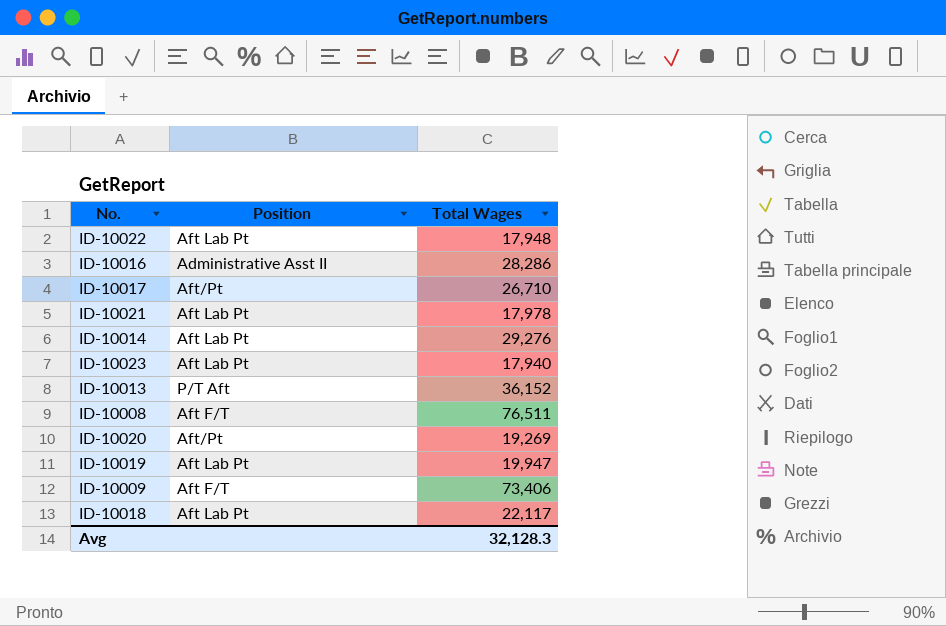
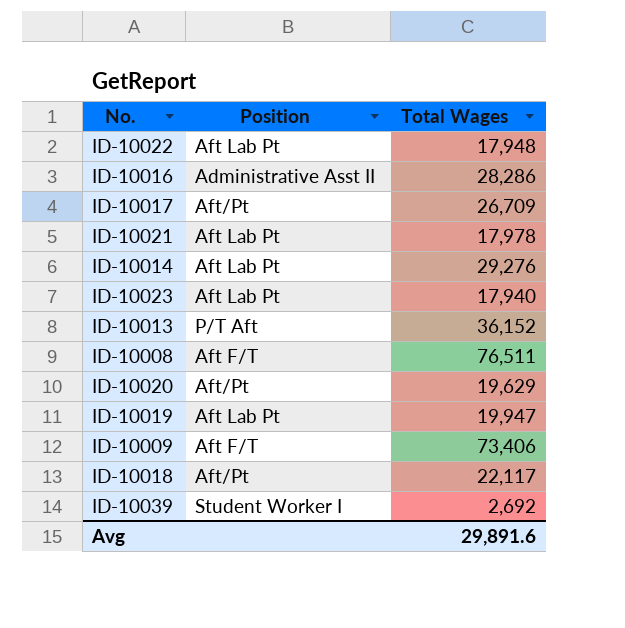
ID-10017 | Total Wages: 26,710 -> 26,709
ID-10020 | Total Wages: 19,269 -> 19,629
ID-10018 | Position: Aft Lab Pt -> Aft/Pt
row ID-10039: none -> Student Worker I | 2,692
Avg | Total Wages: 32,128.3 -> 29,891.6

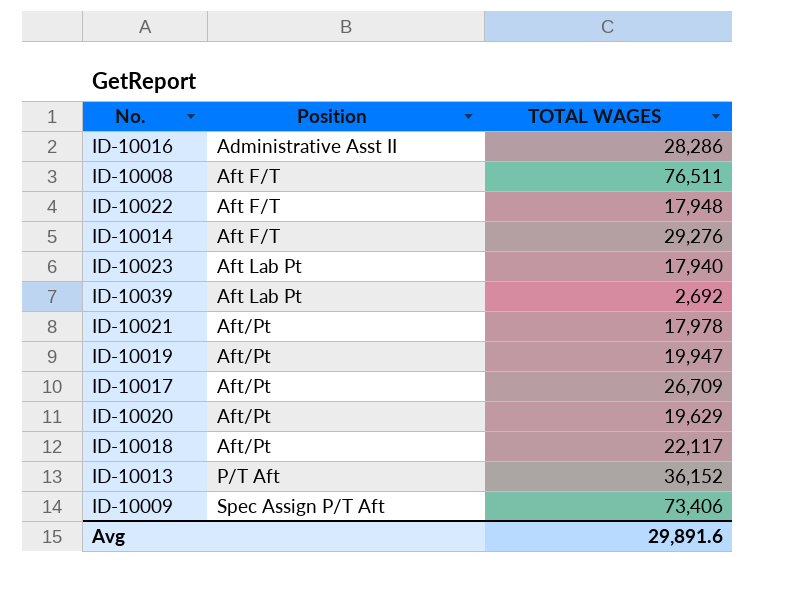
row order: none -> Position ascending
column name: Total Wages -> TOTAL WAGES
ID-10022 | Position: Aft Lab Pt -> Aft F/T
ID-10014 | Position: Aft Lab Pt -> Aft F/T
ID-10039 | Position: Student Worker I -> Aft Lab Pt
ID-10021 | Position: Aft Lab Pt -> Aft/Pt
ID-10019 | Position: Aft Lab Pt -> Aft/Pt
ID-10009 | Position: Aft F/T -> Spec Assign P/T Aft

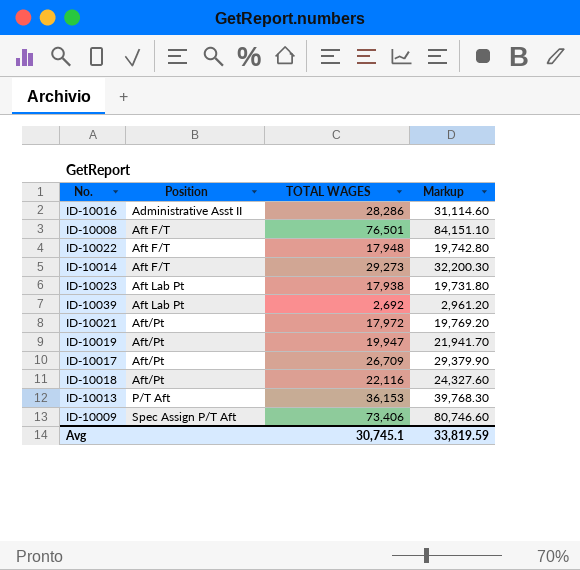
column Markup | formula: none -> [TOTAL WAGES] * 1.1
row ID-10020: Aft/Pt | 19,629 -> none
ID-10008 | TOTAL WAGES: 76,511 -> 76,501
ID-10014 | TOTAL WAGES: 29,276 -> 29,273
ID-10023 | TOTAL WAGES: 17,940 -> 17,938
ID-10021 | TOTAL WAGES: 17,978 -> 17,972
ID-10018 | TOTAL WAGES: 22,117 -> 22,116
ID-10013 | TOTAL WAGES: 36,152 -> 36,153
Avg | TOTAL WAGES: 29,891.6 -> 30,745.1

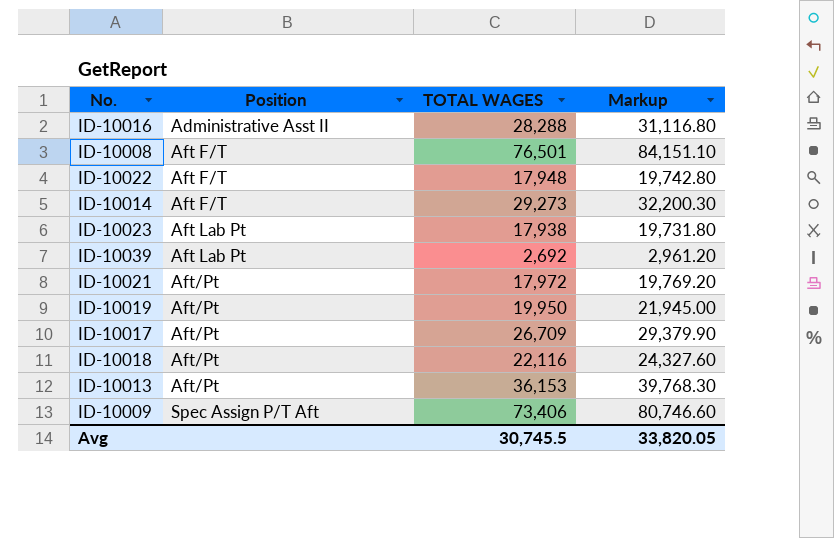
ID-10016 | TOTAL WAGES: 28,286 -> 28,288
ID-10016 | Markup: 31,114.60 -> 31,116.80
ID-10019 | TOTAL WAGES: 19,947 -> 19,950
ID-10019 | Markup: 21,941.70 -> 21,945.00
ID-10013 | Position: P/T Aft -> Aft/Pt
Avg | TOTAL WAGES: 30,745.1 -> 30,745.5
Avg | Markup: 33,819.59 -> 33,820.05

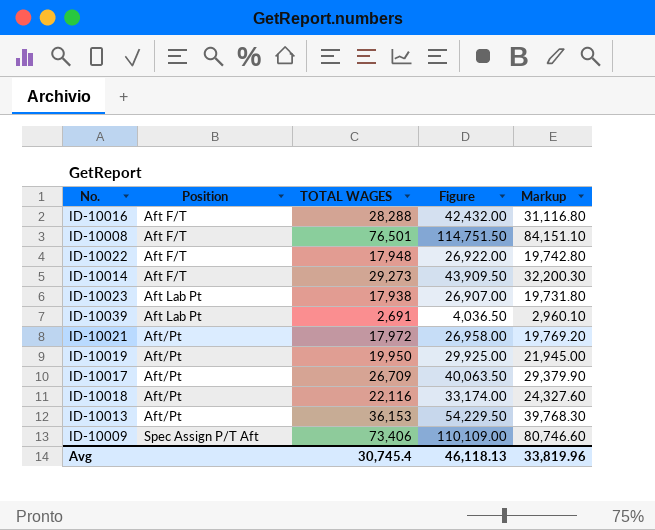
column Figure | formula: none -> [TOTAL WAGES] * 1.5
ID-10016 | Position: Administrative Asst II -> Aft F/T
ID-10039 | TOTAL WAGES: 2,692 -> 2,691
ID-10039 | Markup: 2,961.20 -> 2,960.10
Avg | TOTAL WAGES: 30,745.5 -> 30,745.4
Avg | Markup: 33,820.05 -> 33,819.96

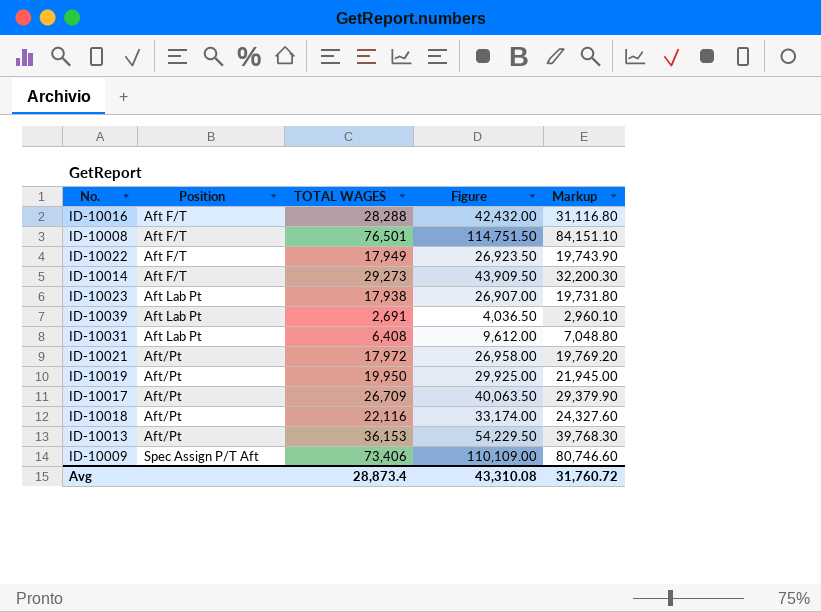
ID-10022 | TOTAL WAGES: 17,948 -> 17,949
ID-10022 | Figure: 26,922.00 -> 26,923.50
ID-10022 | Markup: 19,742.80 -> 19,743.90
row ID-10031: none -> Aft Lab Pt | 6,408 | 9,612.00 | 7,048.80
Avg | TOTAL WAGES: 30,745.4 -> 28,873.4
Avg | Figure: 46,118.13 -> 43,310.08
Avg | Markup: 33,819.96 -> 31,760.72

